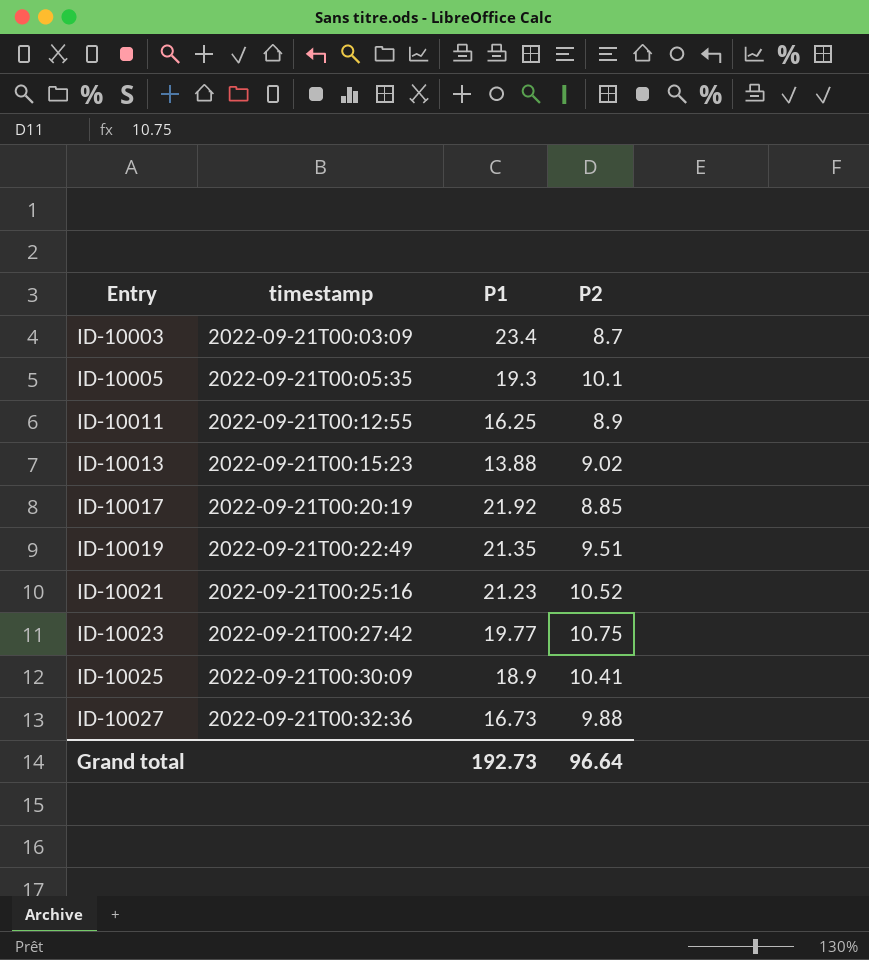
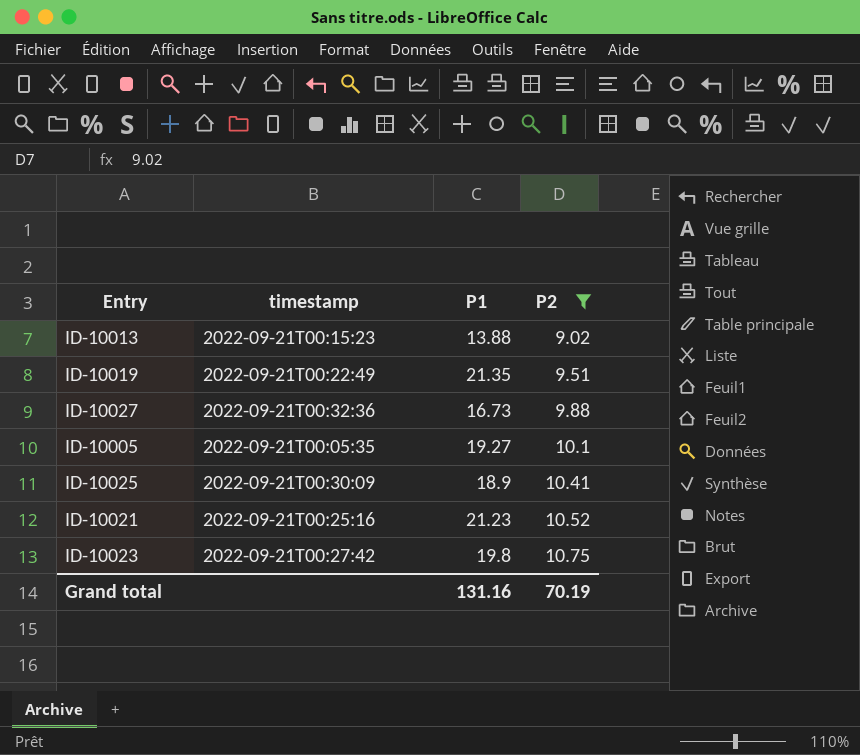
filter: none -> P2 >= 9.02
row order: Entry ascending -> P2 ascending
ID-10005 | P1: 19.3 -> 19.27
ID-10023 | P1: 19.77 -> 19.8
Grand total | P1: 192.73 -> 131.16
Grand total | P2: 96.64 -> 70.19

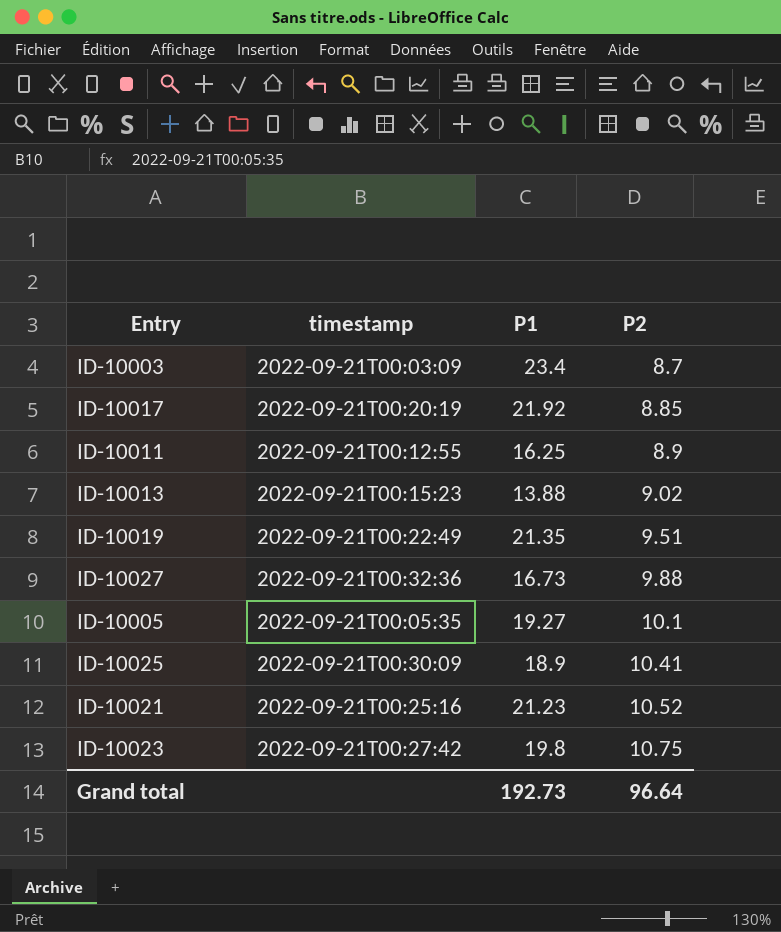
filter: P2 >= 9.02 -> none
Grand total | P1: 131.16 -> 192.73
Grand total | P2: 70.19 -> 96.64

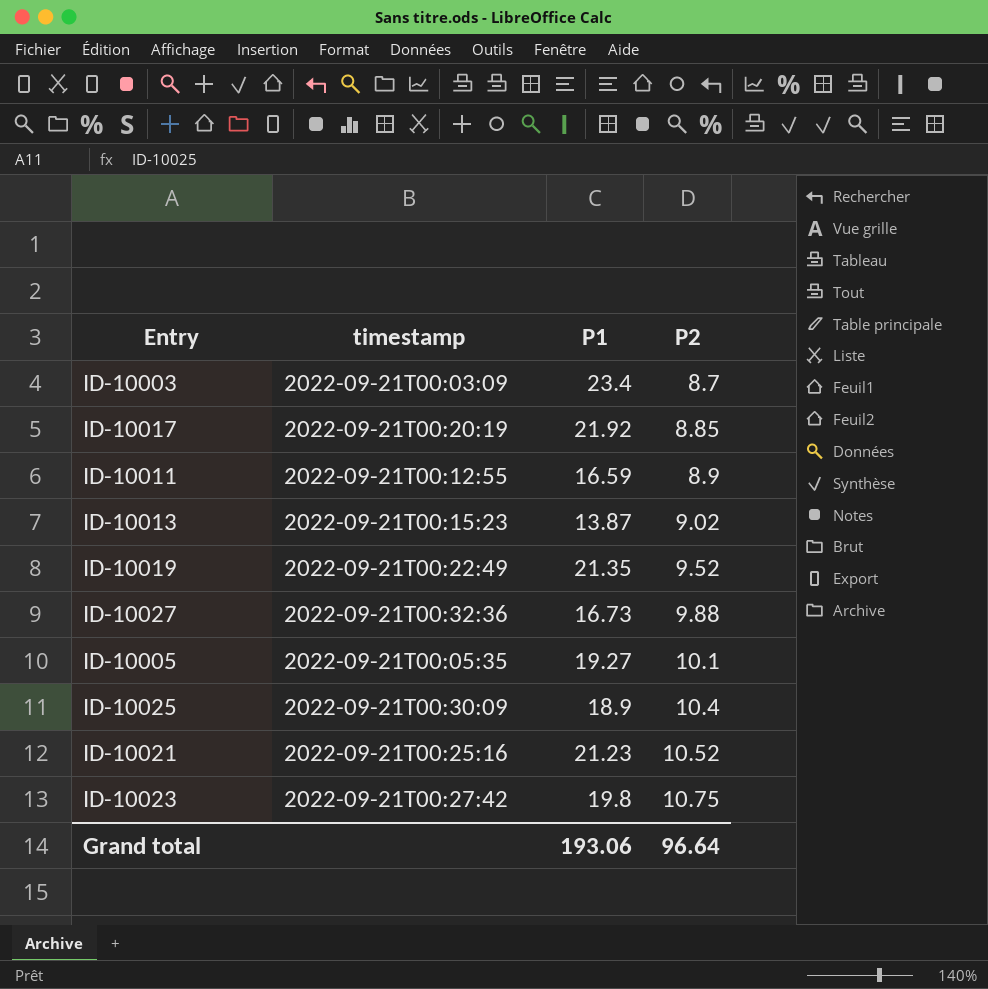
ID-10011 | P1: 16.25 -> 16.59
ID-10013 | P1: 13.88 -> 13.87
ID-10019 | P2: 9.51 -> 9.52
ID-10025 | P2: 10.41 -> 10.4
Grand total | P1: 192.73 -> 193.06

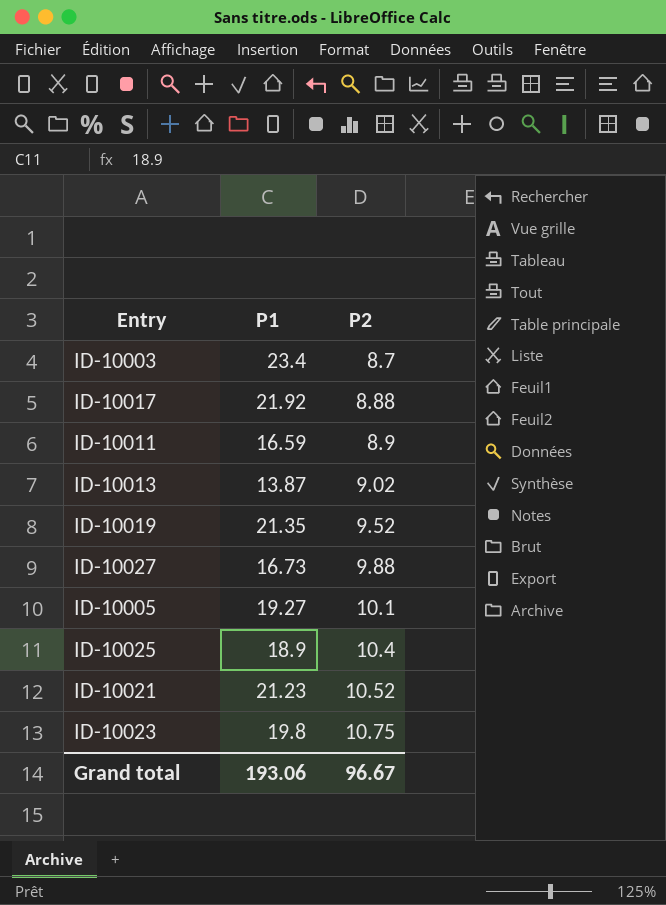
column timestamp | position: 2 -> none
ID-10017 | P2: 8.85 -> 8.88
Grand total | P2: 96.64 -> 96.67

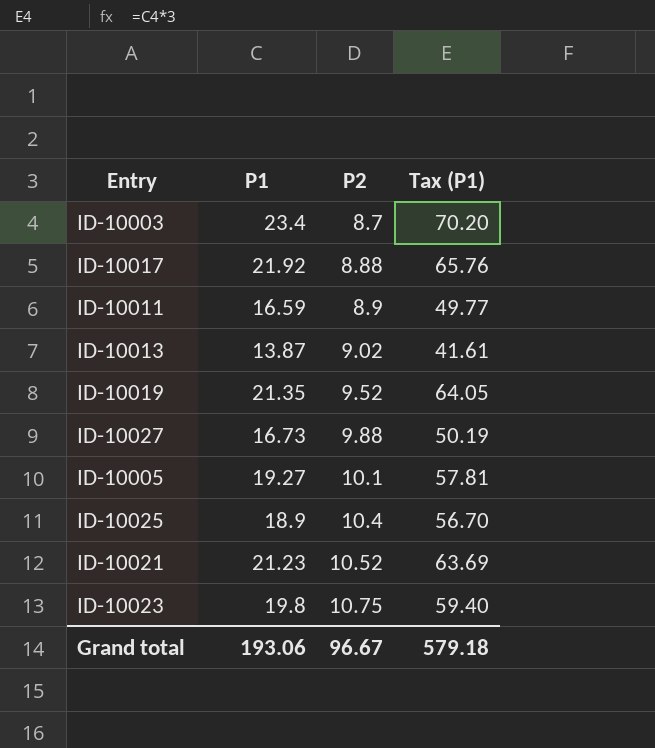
column Tax (P1) | formula: none -> [P1] * 3

